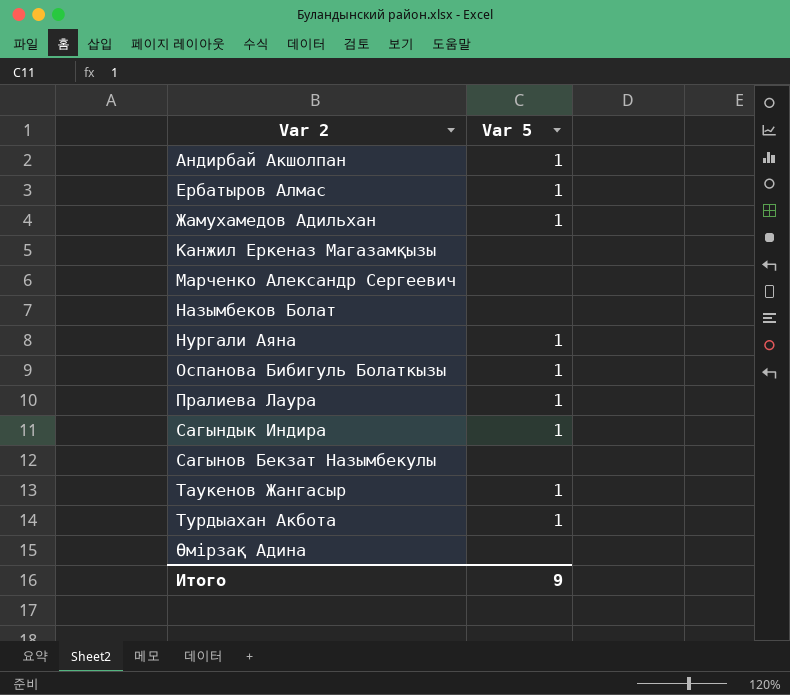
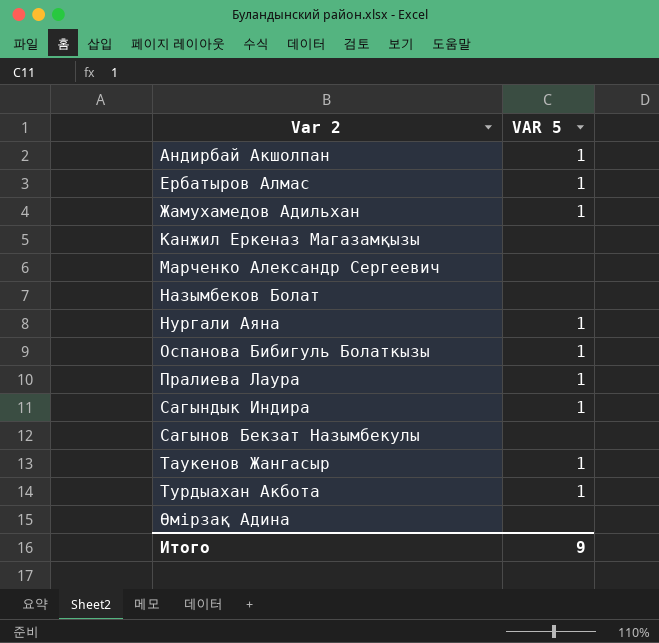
column name: Var 5 -> VAR 5

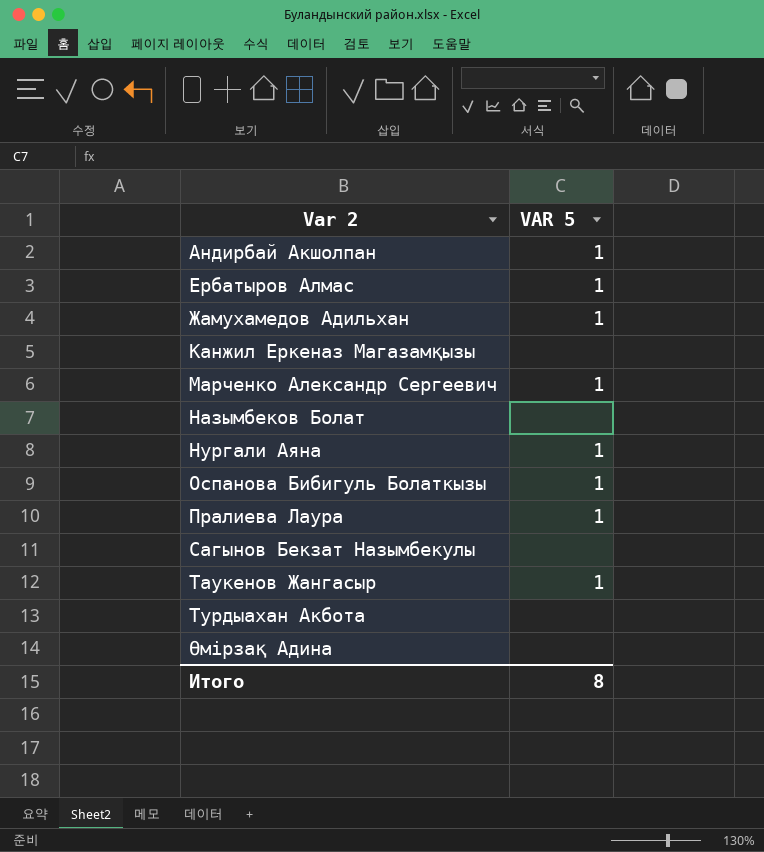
row Сагындык Индира: 1 -> none
Марченко Александр Сергеевич | VAR 5: none -> 1
Турдыахан Акбота | VAR 5: 1 -> none
Итого | VAR 5: 9 -> 8

